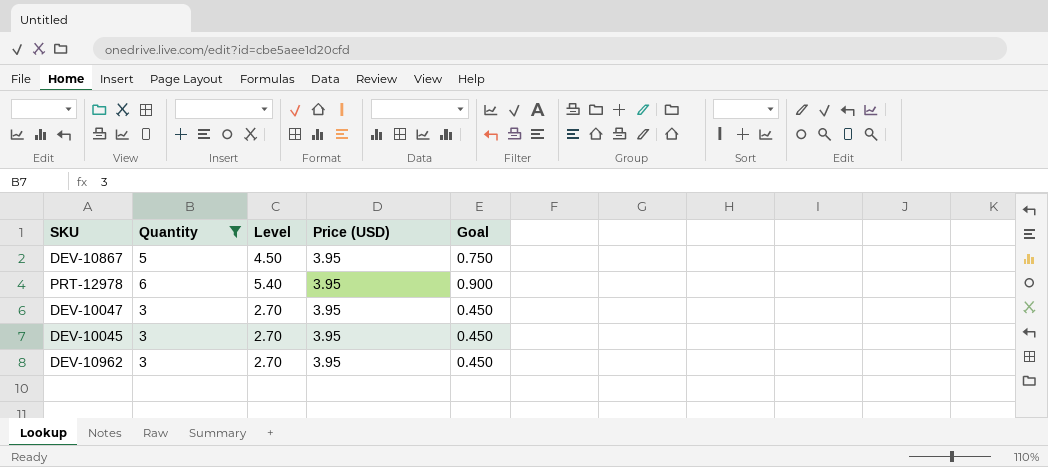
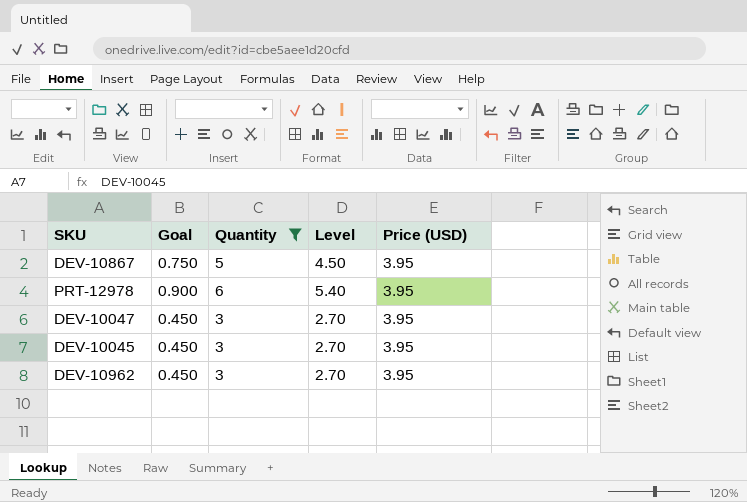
column Goal | position: 5 -> 2

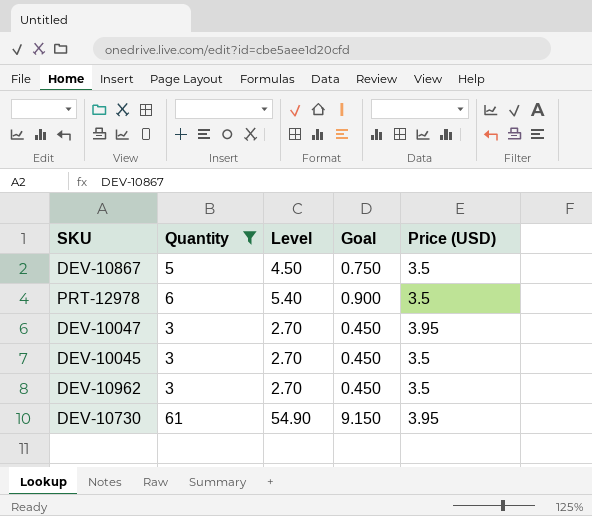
column Goal | position: 2 -> 4
DEV-10867 | Price (USD): 3.95 -> 3.5
PRT-12978 | Price (USD): 3.95 -> 3.5
DEV-10045 | Price (USD): 3.95 -> 3.5
DEV-10962 | Price (USD): 3.95 -> 3.5
row DEV-10730: none -> 61 | 54.90 | 9.150 | 3.95

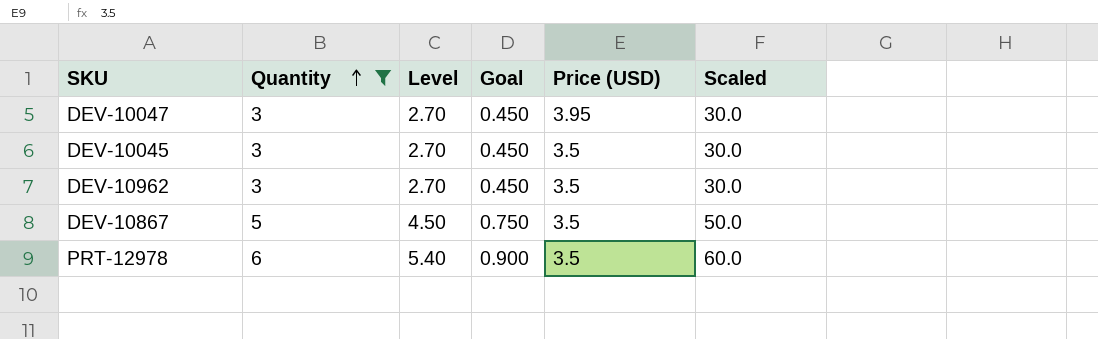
row order: none -> Quantity ascending
column Scaled | formula: none -> [Quantity] * 10
row DEV-10730: 61 | 54.90 | 9.150 | 3.95 -> none

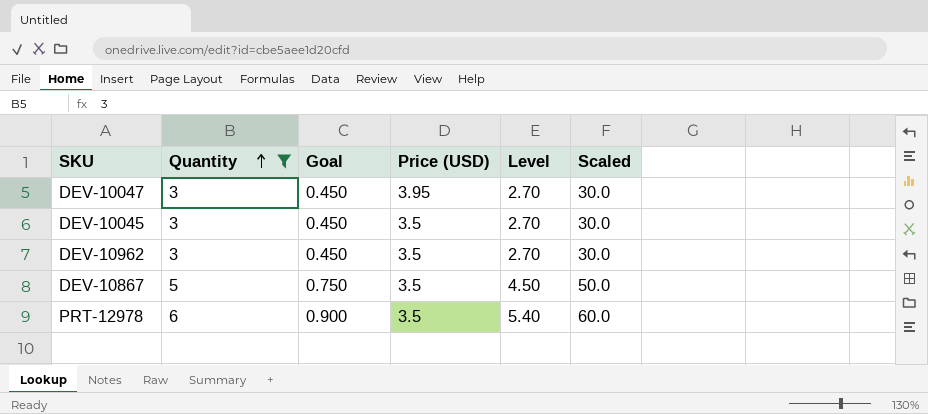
column Level | position: 3 -> 5

